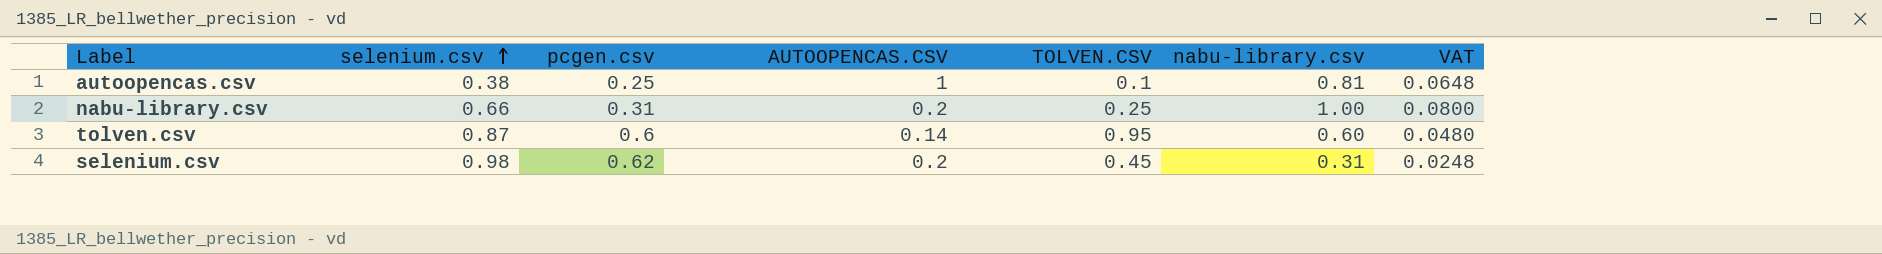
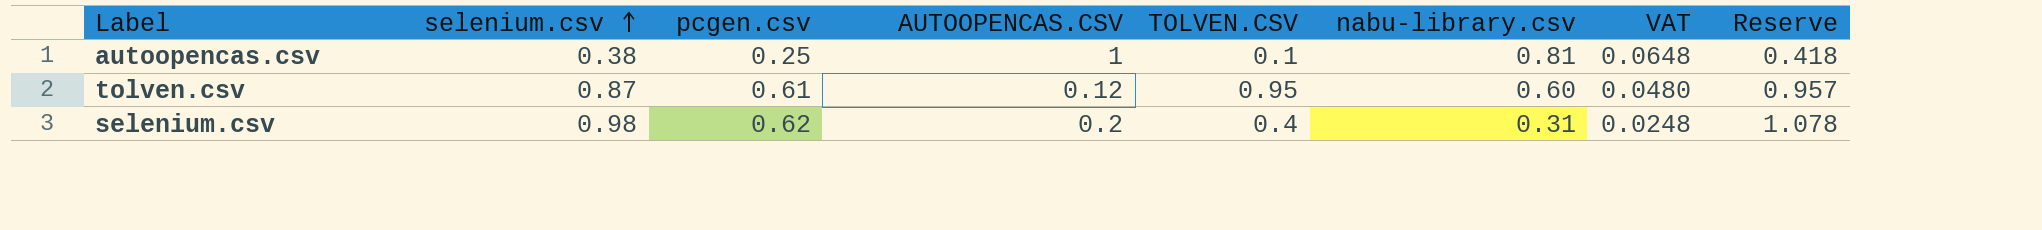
column Reserve | formula: none -> [selenium.csv] * 1.1
row nabu-library.csv: 0.66 | 0.31 | 0.2 | 0.25 | 1.00 | 0.0800 -> none
tolven.csv | pcgen.csv: 0.6 -> 0.61
tolven.csv | AUTOOPENCAS.CSV: 0.14 -> 0.12
selenium.csv | TOLVEN.CSV: 0.45 -> 0.4

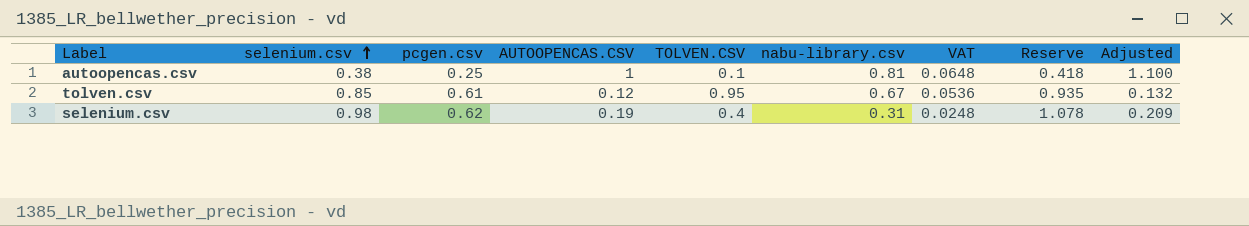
column Adjusted | formula: none -> [AUTOOPENCAS.CSV] * 1.1
tolven.csv | selenium.csv: 0.87 -> 0.85
tolven.csv | nabu-library.csv: 0.60 -> 0.67
tolven.csv | VAT: 0.0480 -> 0.0536
tolven.csv | Reserve: 0.957 -> 0.935
selenium.csv | AUTOOPENCAS.CSV: 0.2 -> 0.19

